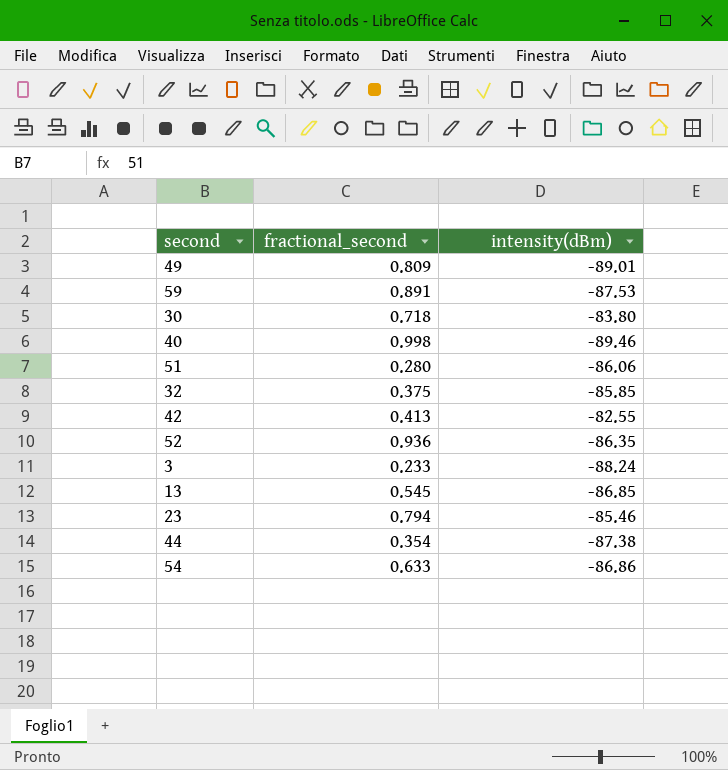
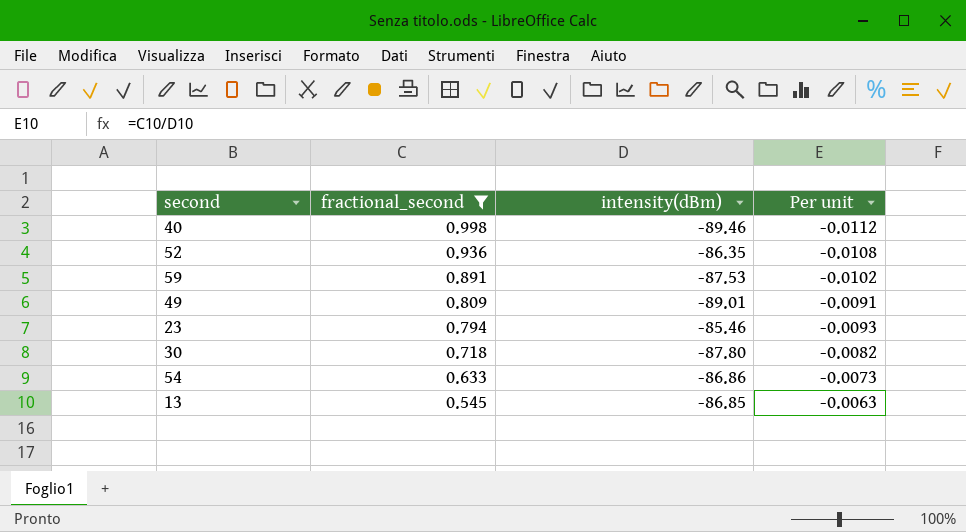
filter: none -> fractional_second >= 0.545
row order: none -> fractional_second descending
column Per unit | formula: none -> [fractional_second] / [intensity(dBm)]
30 | intensity(dBm): -83.80 -> -87.80

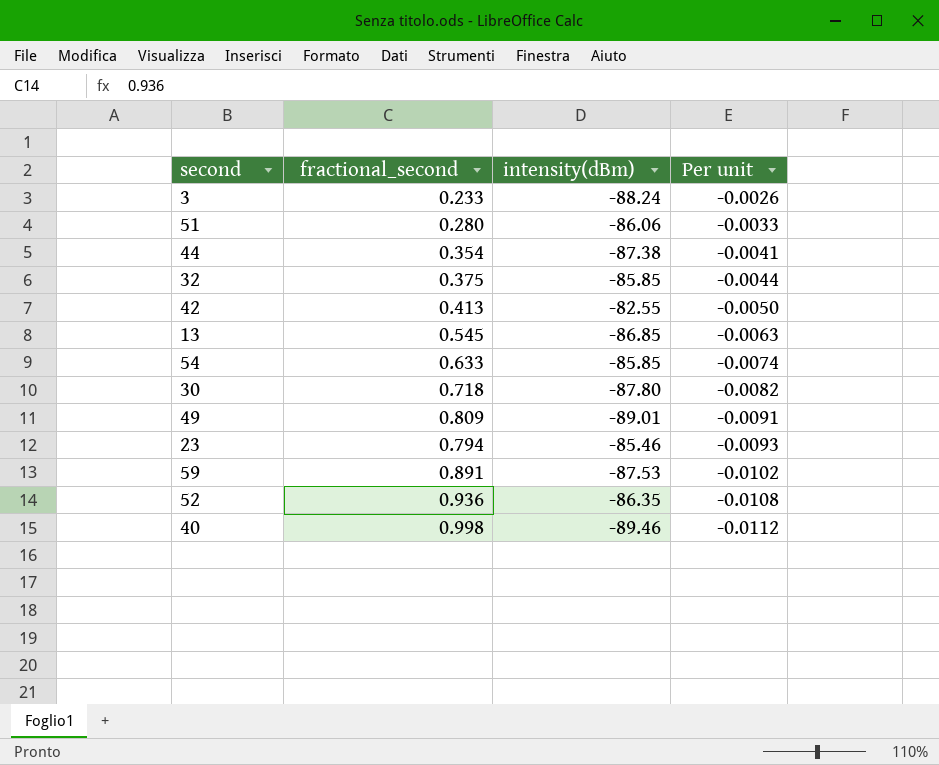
filter: fractional_second >= 0.545 -> none
row order: fractional_second descending -> Per unit descending
54 | intensity(dBm): -86.86 -> -85.85
54 | Per unit: -0.0073 -> -0.0074

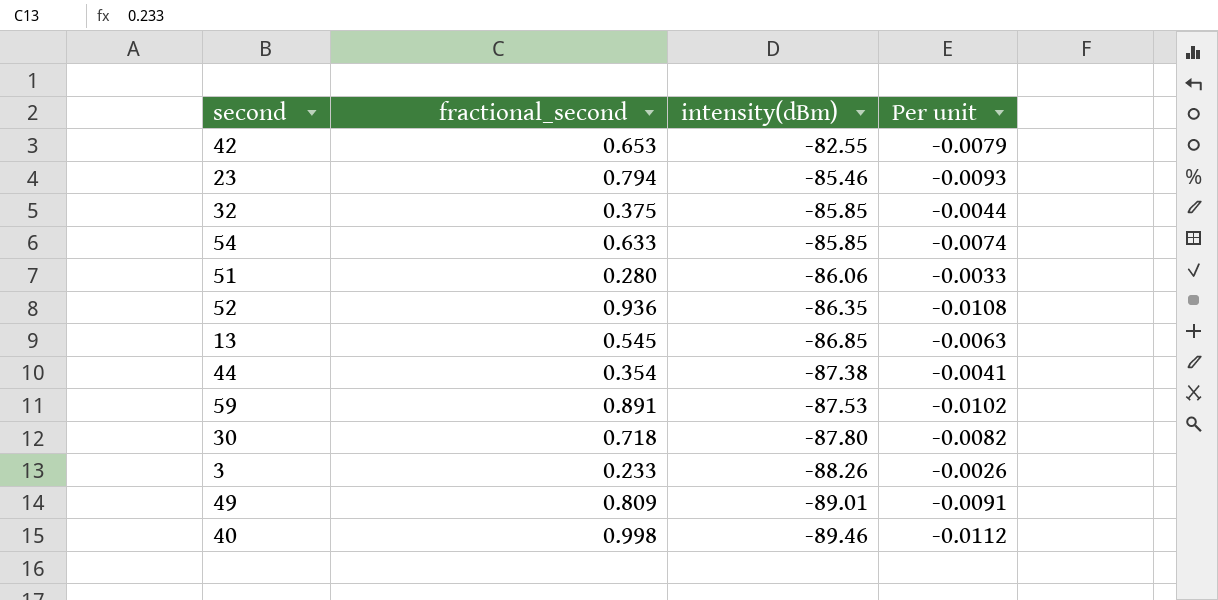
row order: Per unit descending -> intensity(dBm) descending
42 | fractional_second: 0.413 -> 0.653
42 | Per unit: -0.0050 -> -0.0079
3 | intensity(dBm): -88.24 -> -88.26

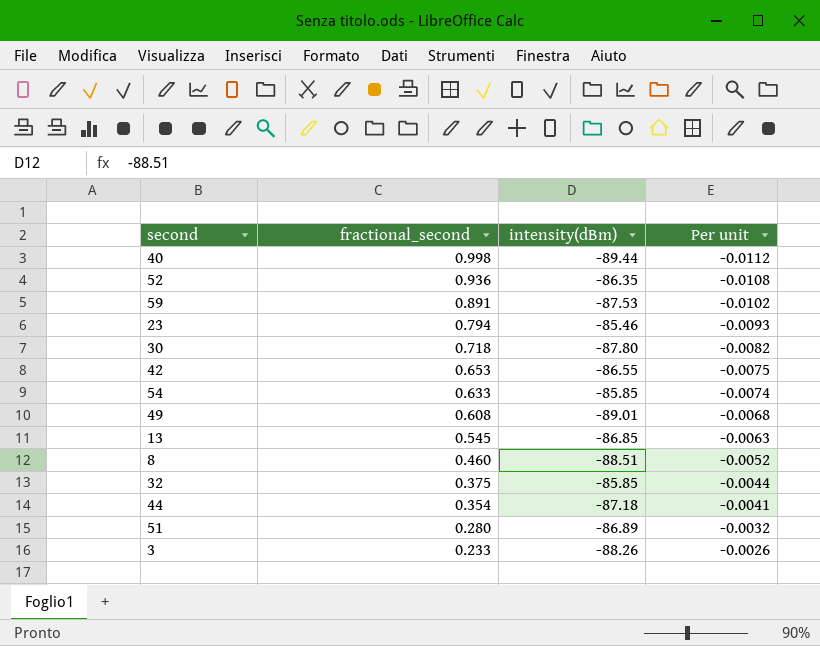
row order: intensity(dBm) descending -> fractional_second descending
40 | intensity(dBm): -89.46 -> -89.44
42 | intensity(dBm): -82.55 -> -86.55
42 | Per unit: -0.0079 -> -0.0075
49 | fractional_second: 0.809 -> 0.608
49 | Per unit: -0.0091 -> -0.0068
row 8: none -> 0.460 | -88.51 | -0.0052
44 | intensity(dBm): -87.38 -> -87.18
51 | intensity(dBm): -86.06 -> -86.89
51 | Per unit: -0.0033 -> -0.0032

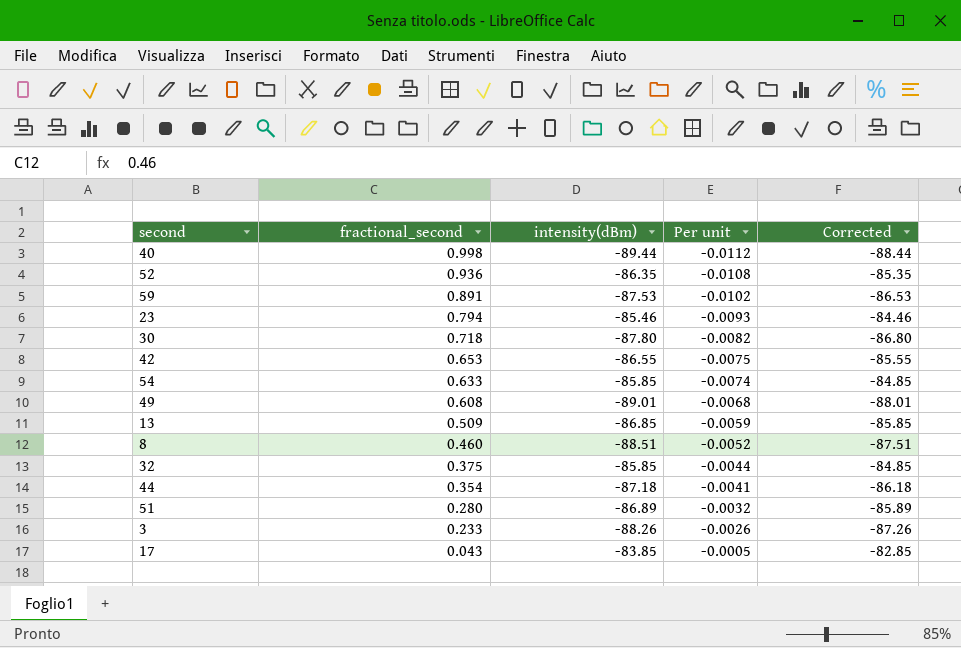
column Corrected | formula: none -> [intensity(dBm)] + 1
13 | fractional_second: 0.545 -> 0.509
13 | Per unit: -0.0063 -> -0.0059
row 17: none -> 0.043 | -83.85 | -0.0005 | -82.85

